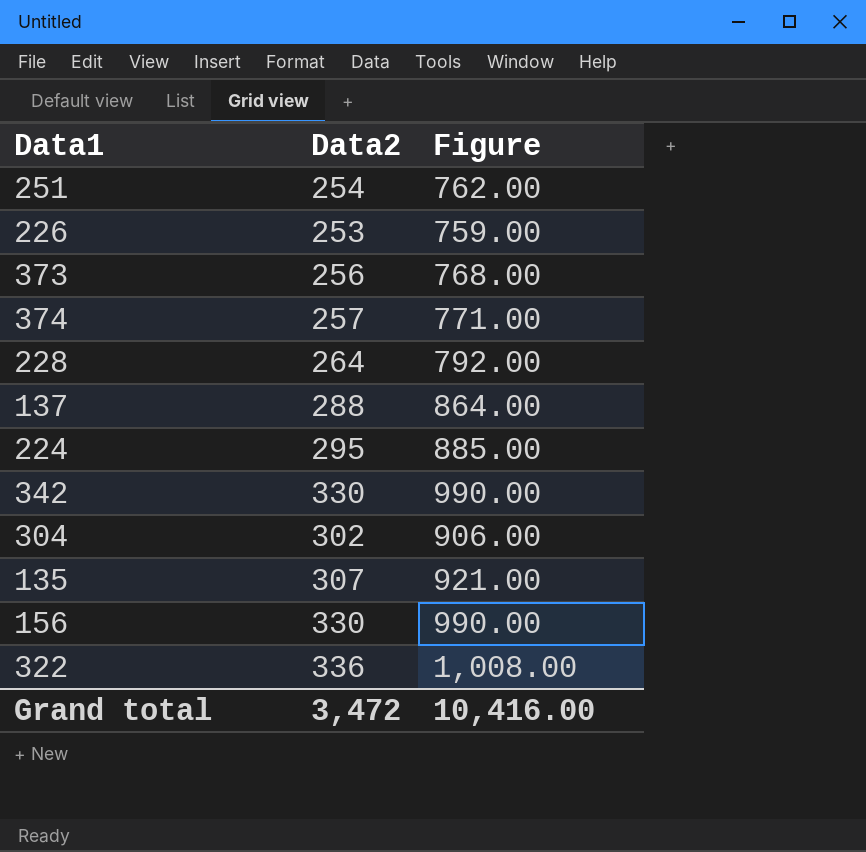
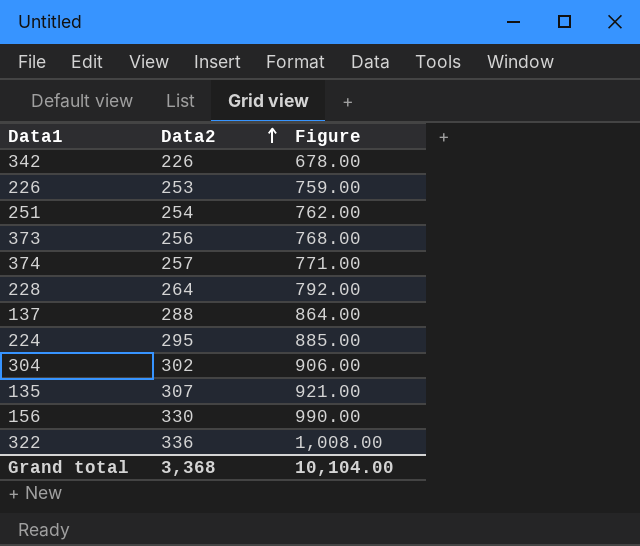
row order: none -> Data2 ascending
342 | Data2: 330 -> 226
342 | Figure: 990.00 -> 678.00
Grand total | Data2: 3,472 -> 3,368
Grand total | Figure: 10,416.00 -> 10,104.00

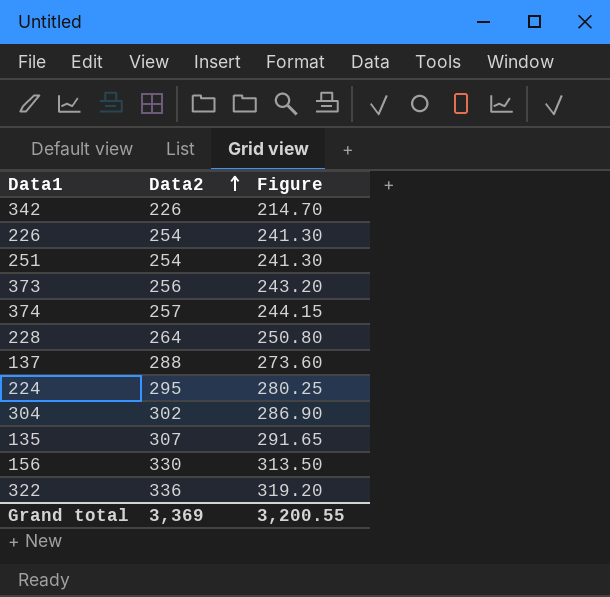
column Figure | formula: [Data2] * 3 -> [Data2] * 0.95
226 | Data2: 253 -> 254
Grand total | Data2: 3,368 -> 3,369
Grand total | Figure: 10,104.00 -> 3,200.55

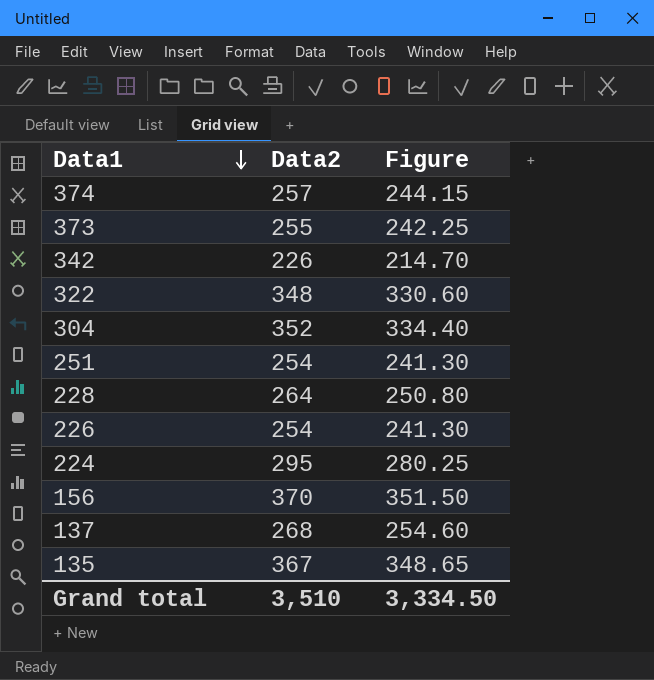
row order: Data2 ascending -> Data1 descending
373 | Data2: 256 -> 255
373 | Figure: 243.20 -> 242.25
322 | Data2: 336 -> 348
322 | Figure: 319.20 -> 330.60
304 | Data2: 302 -> 352
304 | Figure: 286.90 -> 334.40
156 | Data2: 330 -> 370
156 | Figure: 313.50 -> 351.50
137 | Data2: 288 -> 268
137 | Figure: 273.60 -> 254.60
135 | Data2: 307 -> 367
135 | Figure: 291.65 -> 348.65
Grand total | Data2: 3,369 -> 3,510
Grand total | Figure: 3,200.55 -> 3,334.50

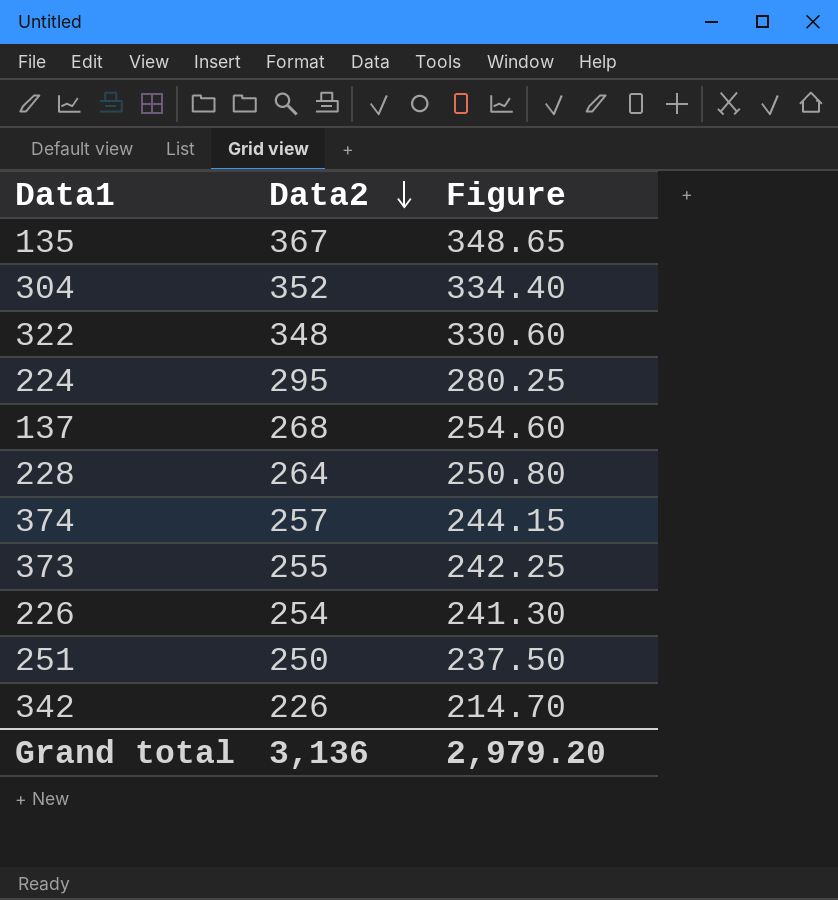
row order: Data1 descending -> Data2 descending
row 156: 370 | 351.50 -> none
251 | Data2: 254 -> 250
251 | Figure: 241.30 -> 237.50
Grand total | Data2: 3,510 -> 3,136
Grand total | Figure: 3,334.50 -> 2,979.20

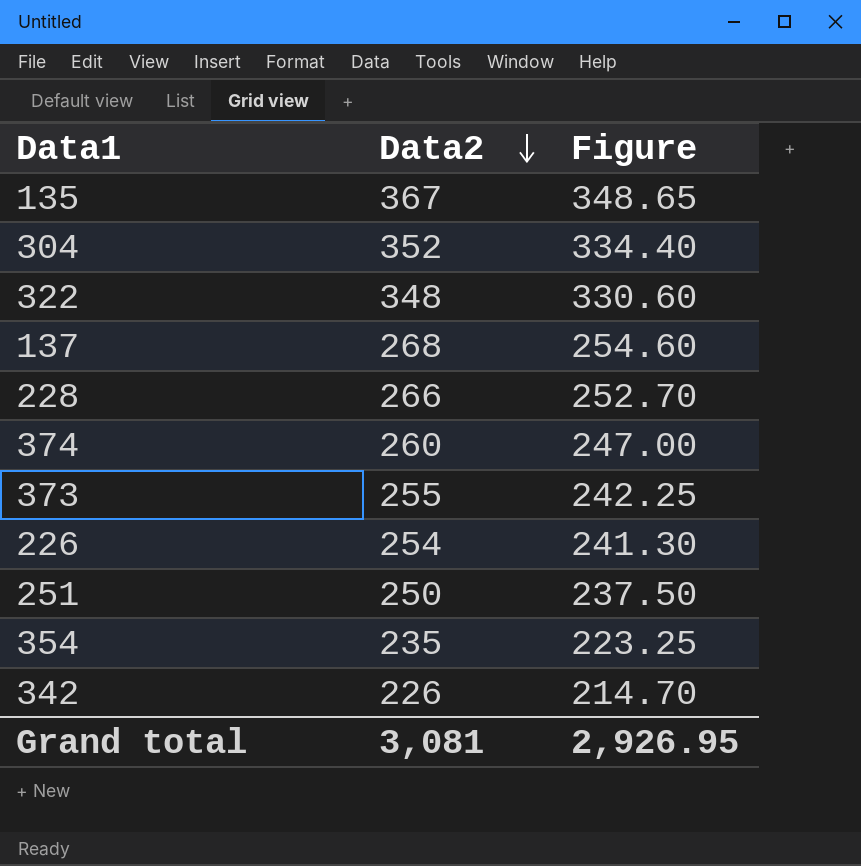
row 224: 295 | 280.25 -> none
228 | Data2: 264 -> 266
228 | Figure: 250.80 -> 252.70
374 | Data2: 257 -> 260
374 | Figure: 244.15 -> 247.00
row 354: none -> 235 | 223.25
Grand total | Data2: 3,136 -> 3,081
Grand total | Figure: 2,979.20 -> 2,926.95

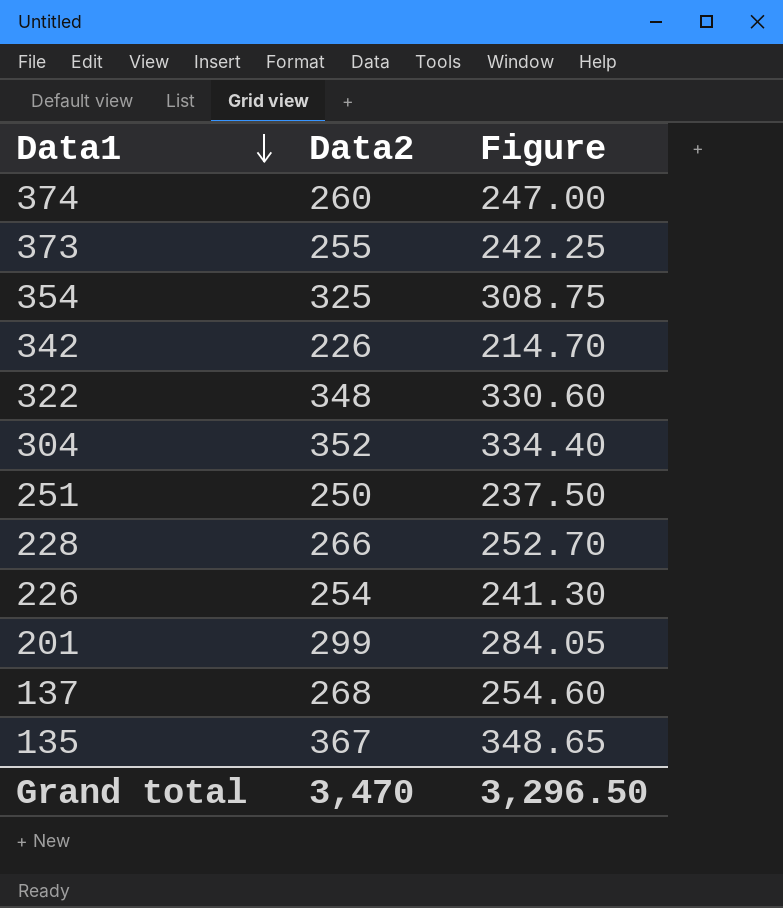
row order: Data2 descending -> Data1 descending
354 | Data2: 235 -> 325
354 | Figure: 223.25 -> 308.75
row 201: none -> 299 | 284.05
Grand total | Data2: 3,081 -> 3,470
Grand total | Figure: 2,926.95 -> 3,296.50

